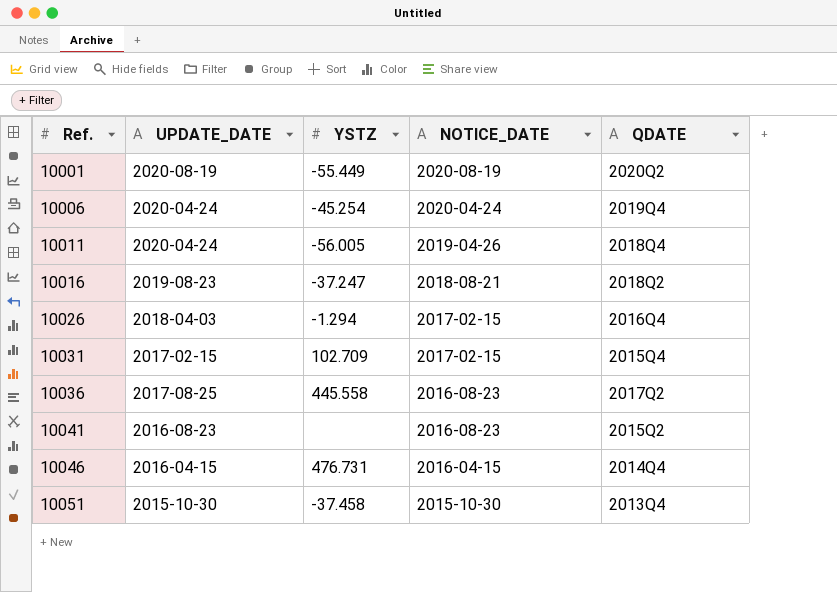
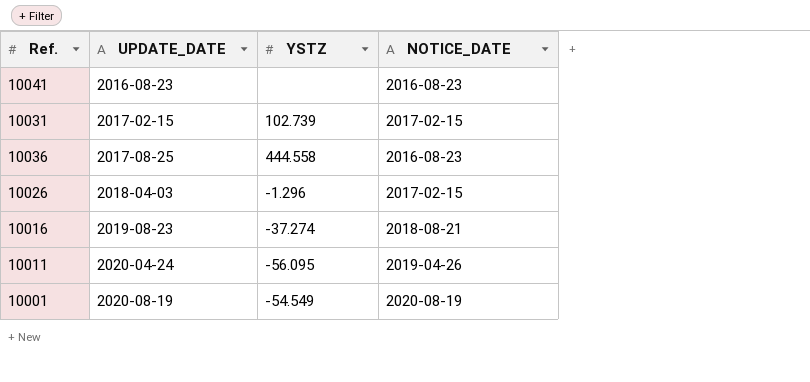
row order: Ref. ascending -> UPDATE_DATE ascending
column QDATE | position: 5 -> none
row 10006: 2020-04-24 | -45.254 | 2020-04-24 | 2019Q4 -> none
row 10046: 2016-04-15 | 476.731 | 2016-04-15 | 2014Q4 -> none
row 10051: 2015-10-30 | -37.458 | 2015-10-30 | 2013Q4 -> none
10031 | YSTZ: 102.709 -> 102.739
10036 | YSTZ: 445.558 -> 444.558
10026 | YSTZ: -1.294 -> -1.296
10016 | YSTZ: -37.247 -> -37.274
10011 | YSTZ: -56.005 -> -56.095
10001 | YSTZ: -55.449 -> -54.549

